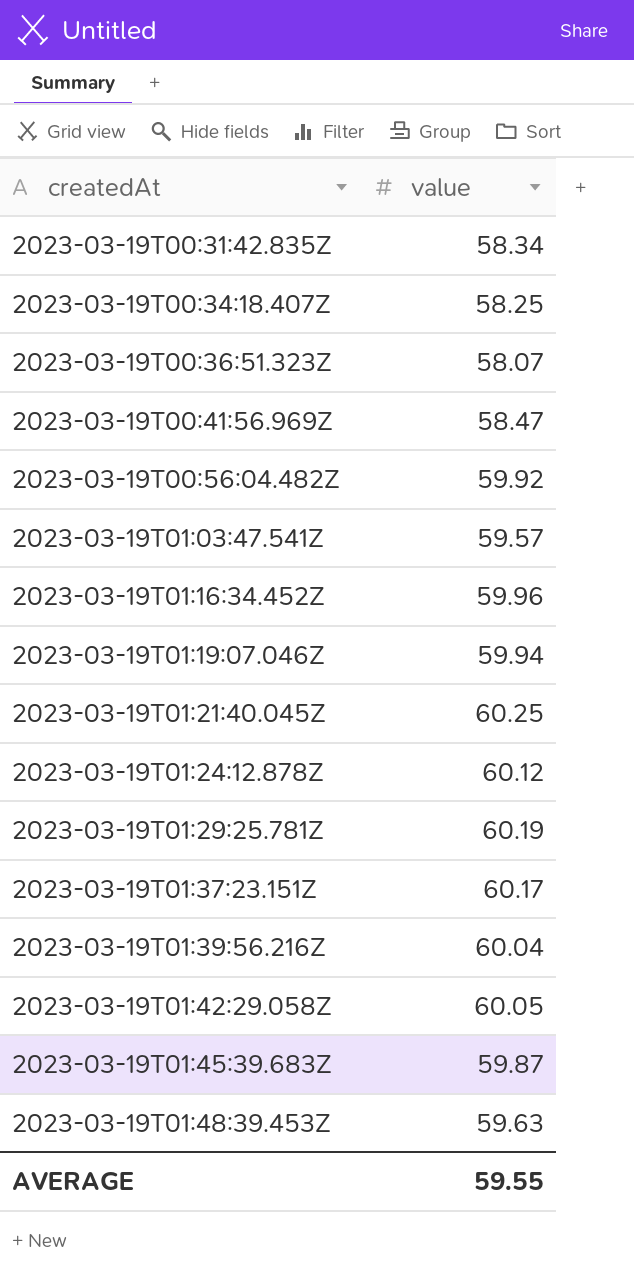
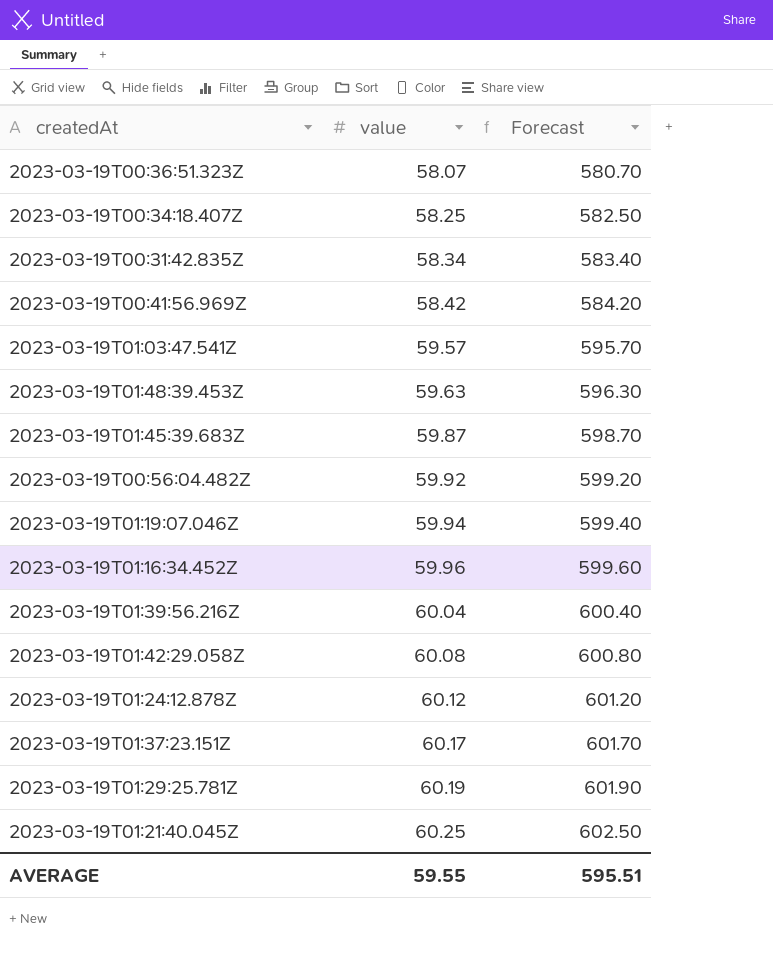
row order: createdAt ascending -> value ascending
column Forecast | formula: none -> [value] * 10
2023-03-19T00:41:56.969Z | value: 58.47 -> 58.42
2023-03-19T01:42:29.058Z | value: 60.05 -> 60.08

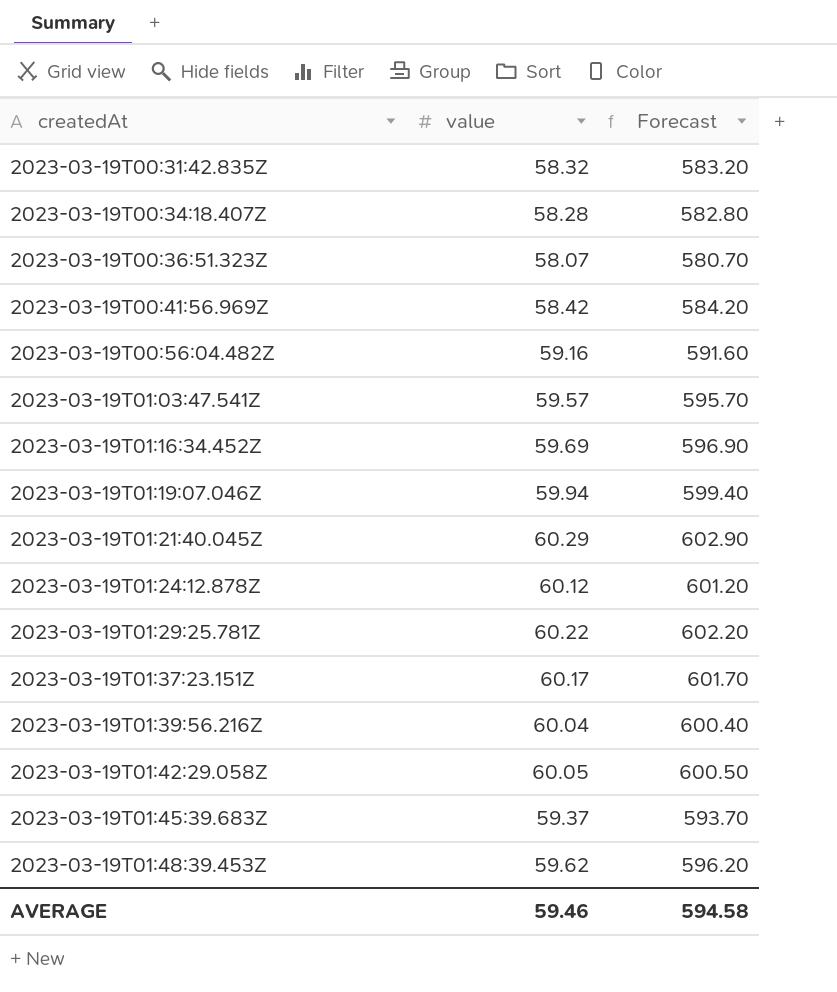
row order: value ascending -> createdAt ascending
2023-03-19T00:31:42.835Z | value: 58.34 -> 58.32
2023-03-19T00:31:42.835Z | Forecast: 583.40 -> 583.20
2023-03-19T00:34:18.407Z | value: 58.25 -> 58.28
2023-03-19T00:34:18.407Z | Forecast: 582.50 -> 582.80
2023-03-19T00:56:04.482Z | value: 59.92 -> 59.16
2023-03-19T00:56:04.482Z | Forecast: 599.20 -> 591.60
2023-03-19T01:16:34.452Z | value: 59.96 -> 59.69
2023-03-19T01:16:34.452Z | Forecast: 599.60 -> 596.90
2023-03-19T01:21:40.045Z | value: 60.25 -> 60.29
2023-03-19T01:21:40.045Z | Forecast: 602.50 -> 602.90
2023-03-19T01:29:25.781Z | value: 60.19 -> 60.22
2023-03-19T01:29:25.781Z | Forecast: 601.90 -> 602.20
2023-03-19T01:42:29.058Z | value: 60.08 -> 60.05
2023-03-19T01:42:29.058Z | Forecast: 600.80 -> 600.50
2023-03-19T01:45:39.683Z | value: 59.87 -> 59.37
2023-03-19T01:45:39.683Z | Forecast: 598.70 -> 593.70
2023-03-19T01:48:39.453Z | value: 59.63 -> 59.62
2023-03-19T01:48:39.453Z | Forecast: 596.30 -> 596.20
AVERAGE | value: 59.55 -> 59.46
AVERAGE | Forecast: 595.51 -> 594.58

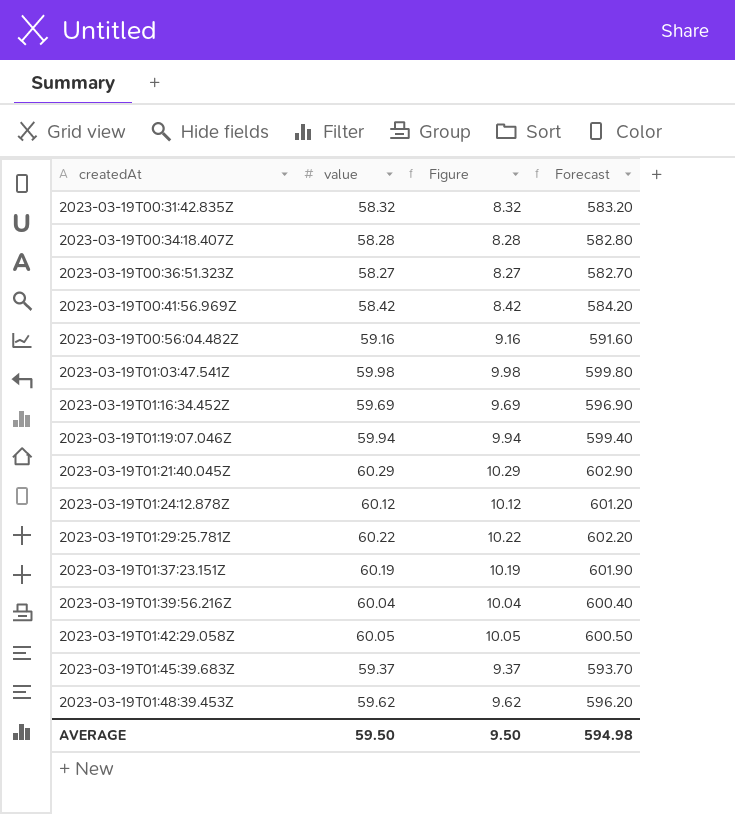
column Figure | formula: none -> [value] - 50
2023-03-19T00:36:51.323Z | value: 58.07 -> 58.27
2023-03-19T00:36:51.323Z | Forecast: 580.70 -> 582.70
2023-03-19T01:03:47.541Z | value: 59.57 -> 59.98
2023-03-19T01:03:47.541Z | Forecast: 595.70 -> 599.80
2023-03-19T01:37:23.151Z | value: 60.17 -> 60.19
2023-03-19T01:37:23.151Z | Forecast: 601.70 -> 601.90
AVERAGE | value: 59.46 -> 59.50
AVERAGE | Forecast: 594.58 -> 594.98

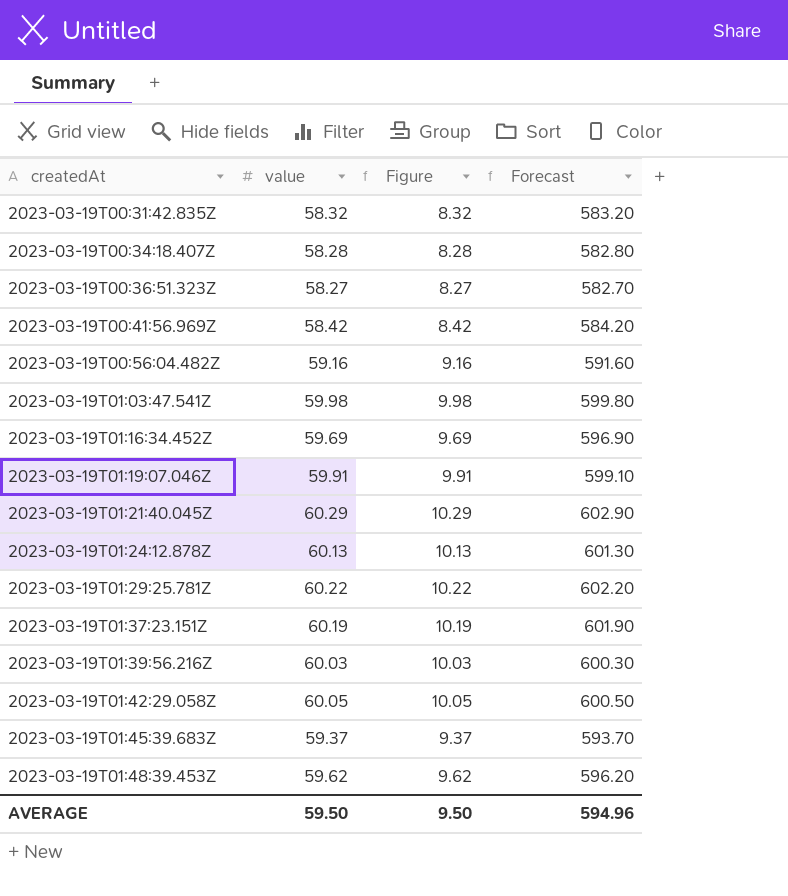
2023-03-19T01:19:07.046Z | value: 59.94 -> 59.91
2023-03-19T01:19:07.046Z | Figure: 9.94 -> 9.91
2023-03-19T01:19:07.046Z | Forecast: 599.40 -> 599.10
2023-03-19T01:24:12.878Z | value: 60.12 -> 60.13
2023-03-19T01:24:12.878Z | Figure: 10.12 -> 10.13
2023-03-19T01:24:12.878Z | Forecast: 601.20 -> 601.30
2023-03-19T01:39:56.216Z | value: 60.04 -> 60.03
2023-03-19T01:39:56.216Z | Figure: 10.04 -> 10.03
2023-03-19T01:39:56.216Z | Forecast: 600.40 -> 600.30
AVERAGE | Forecast: 594.98 -> 594.96

